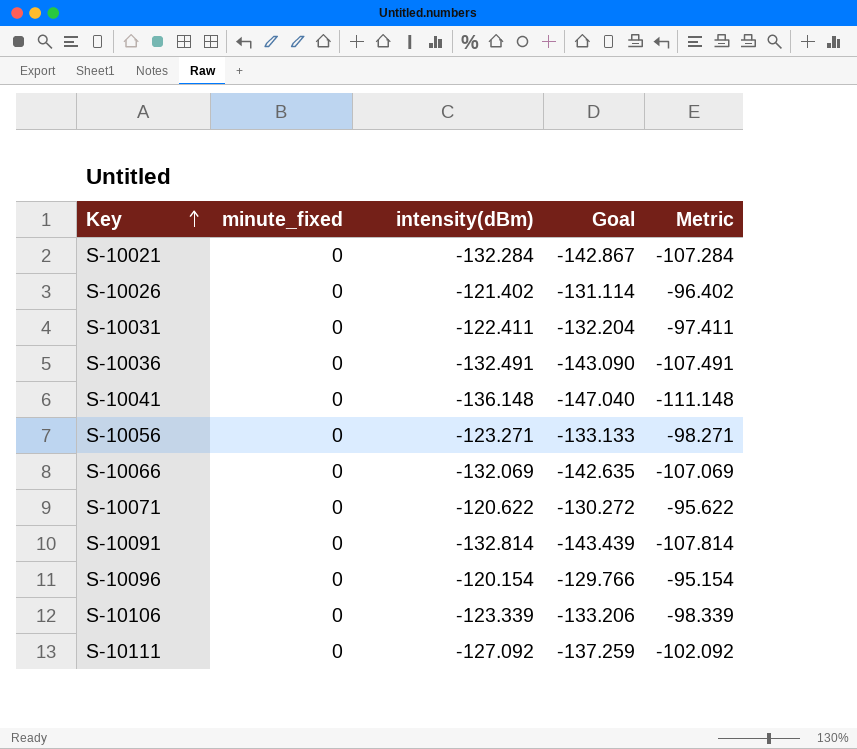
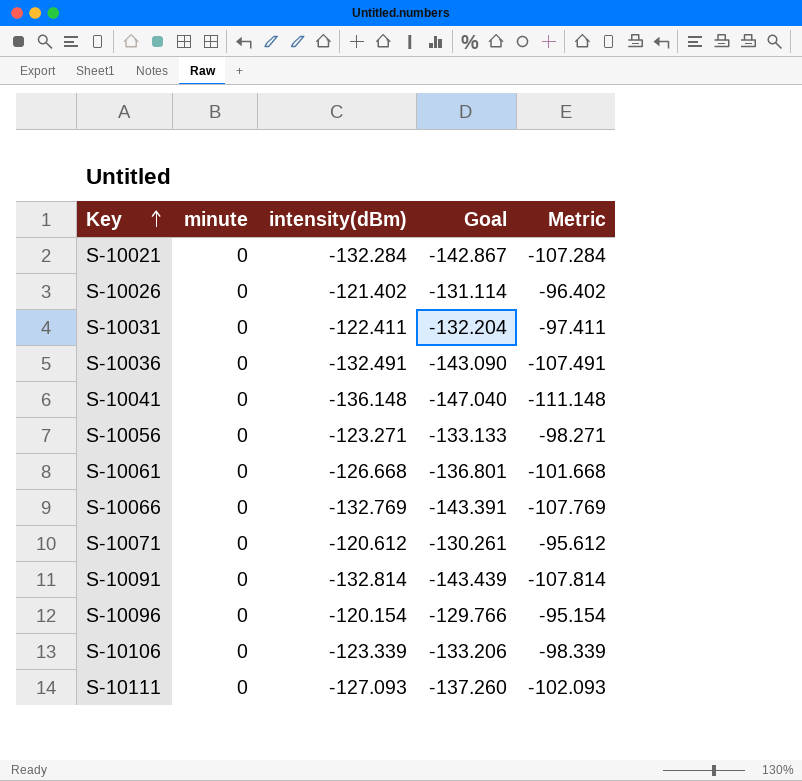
column name: minute_fixed -> minute
row S-10061: none -> 0 | -126.668 | -136.801 | -101.668
S-10066 | intensity(dBm): -132.069 -> -132.769
S-10066 | Goal: -142.635 -> -143.391
S-10066 | Metric: -107.069 -> -107.769
S-10071 | intensity(dBm): -120.622 -> -120.612
S-10071 | Goal: -130.272 -> -130.261
S-10071 | Metric: -95.622 -> -95.612
S-10111 | intensity(dBm): -127.092 -> -127.093
S-10111 | Goal: -137.259 -> -137.260
S-10111 | Metric: -102.092 -> -102.093

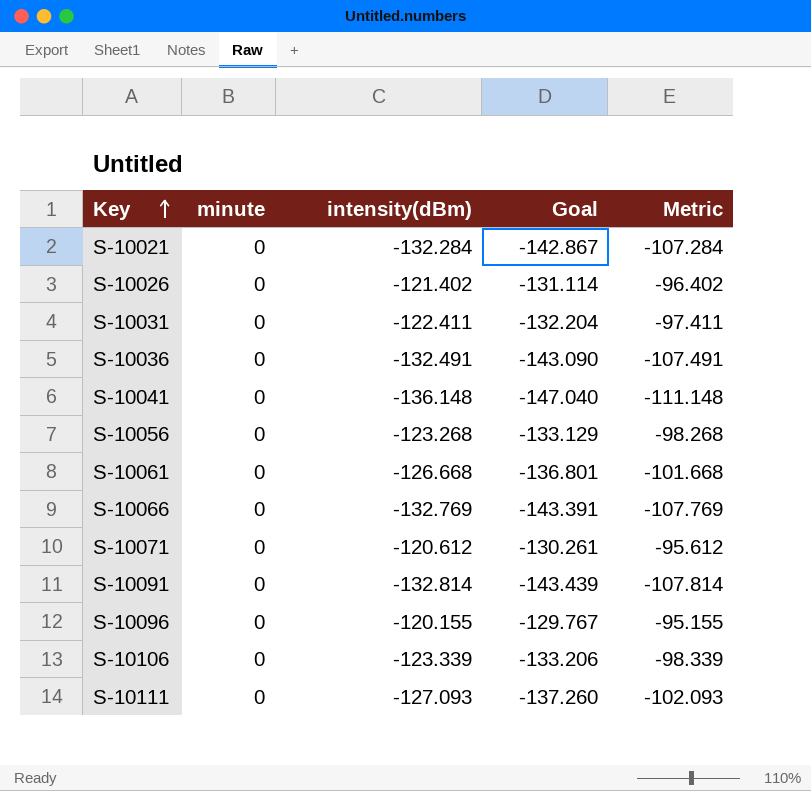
S-10056 | intensity(dBm): -123.271 -> -123.268
S-10056 | Goal: -133.133 -> -133.129
S-10056 | Metric: -98.271 -> -98.268
S-10096 | intensity(dBm): -120.154 -> -120.155
S-10096 | Goal: -129.766 -> -129.767
S-10096 | Metric: -95.154 -> -95.155

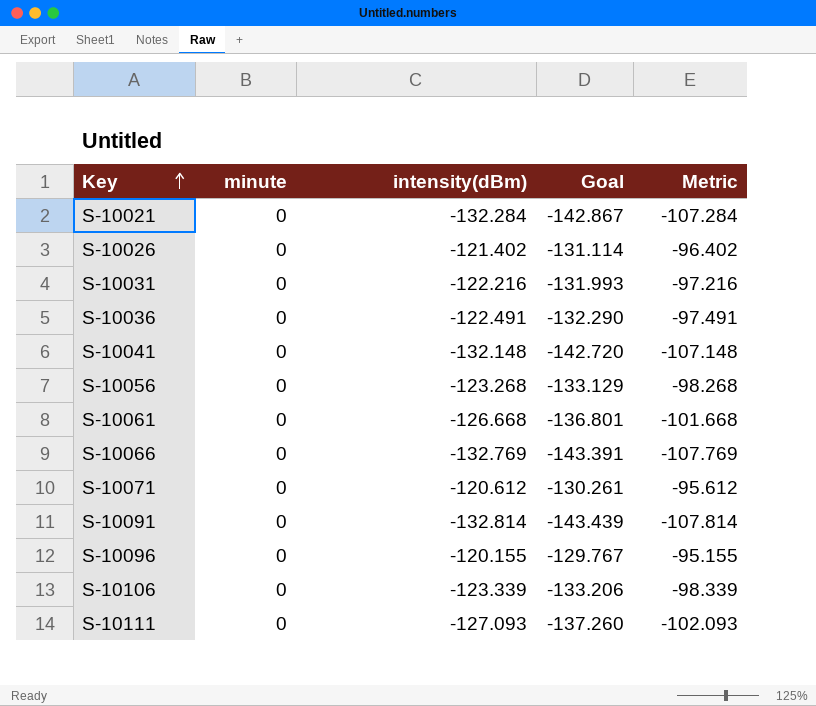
S-10031 | intensity(dBm): -122.411 -> -122.216
S-10031 | Goal: -132.204 -> -131.993
S-10031 | Metric: -97.411 -> -97.216
S-10036 | intensity(dBm): -132.491 -> -122.491
S-10036 | Goal: -143.090 -> -132.290
S-10036 | Metric: -107.491 -> -97.491
S-10041 | intensity(dBm): -136.148 -> -132.148
S-10041 | Goal: -147.040 -> -142.720
S-10041 | Metric: -111.148 -> -107.148

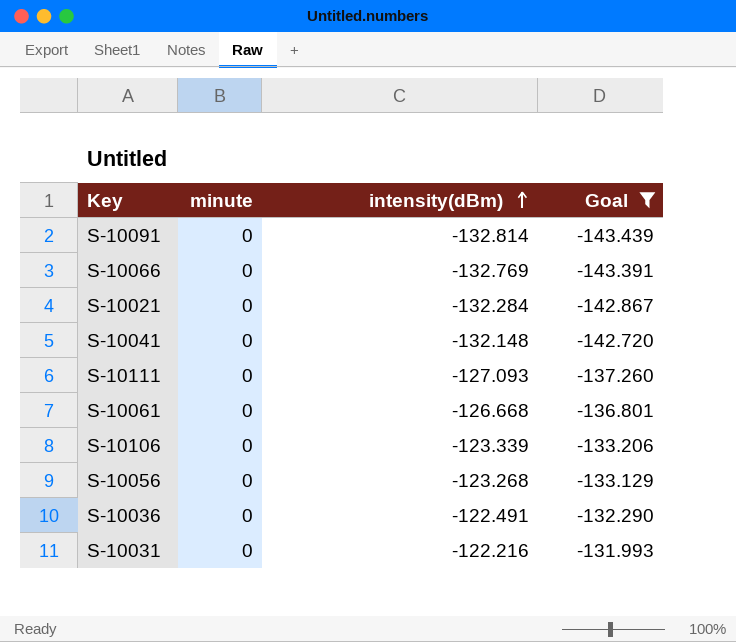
filter: none -> Goal <= -131.993
row order: Key ascending -> intensity(dBm) ascending
column Metric | formula: [intensity(dBm)] + 25 -> none

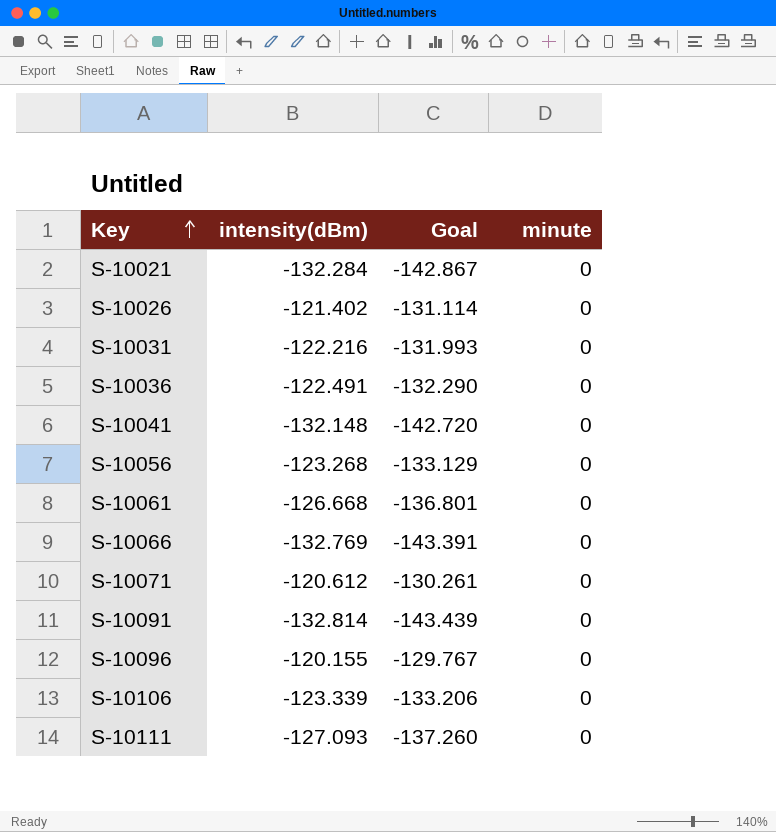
filter: Goal <= -131.993 -> none
row order: intensity(dBm) ascending -> Key ascending
column minute | position: 2 -> 4

